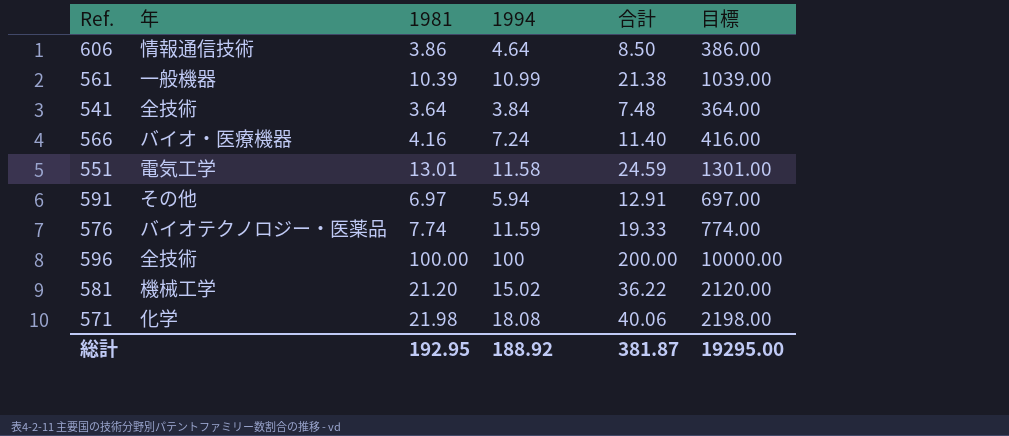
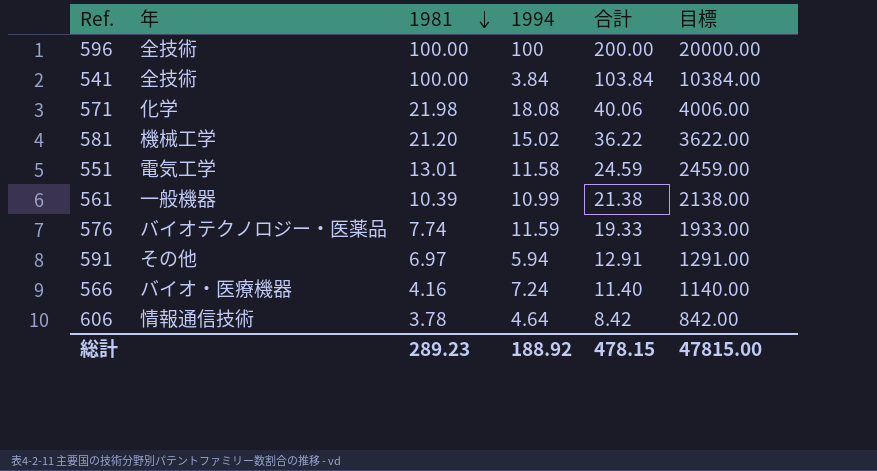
row order: none -> 1981 descending
column 目標 | formula: [1981] * 100 -> [合計] * 100
541 | 1981: 3.64 -> 100.00
541 | 合計: 7.48 -> 103.84
606 | 1981: 3.86 -> 3.78
606 | 合計: 8.50 -> 8.42
総計 | 1981: 192.95 -> 289.23
総計 | 合計: 381.87 -> 478.15
総計 | 目標: 19295.00 -> 47815.00

